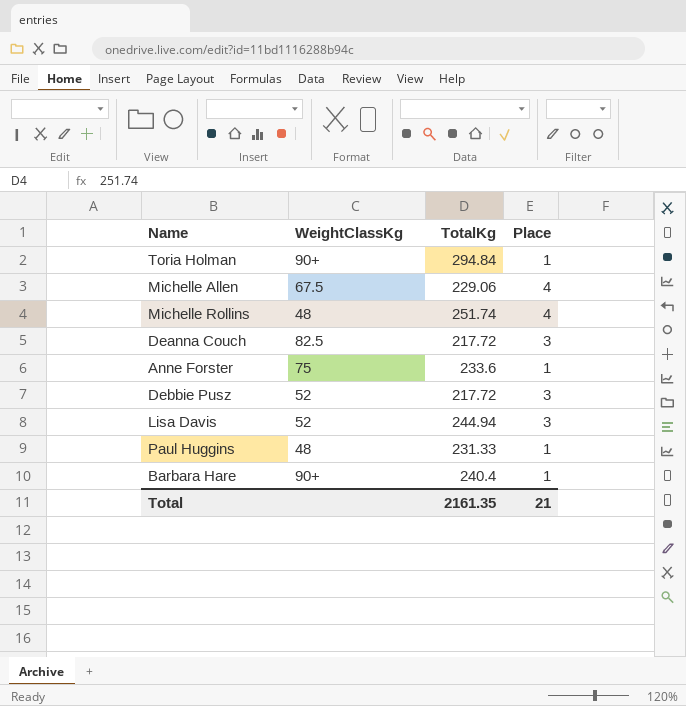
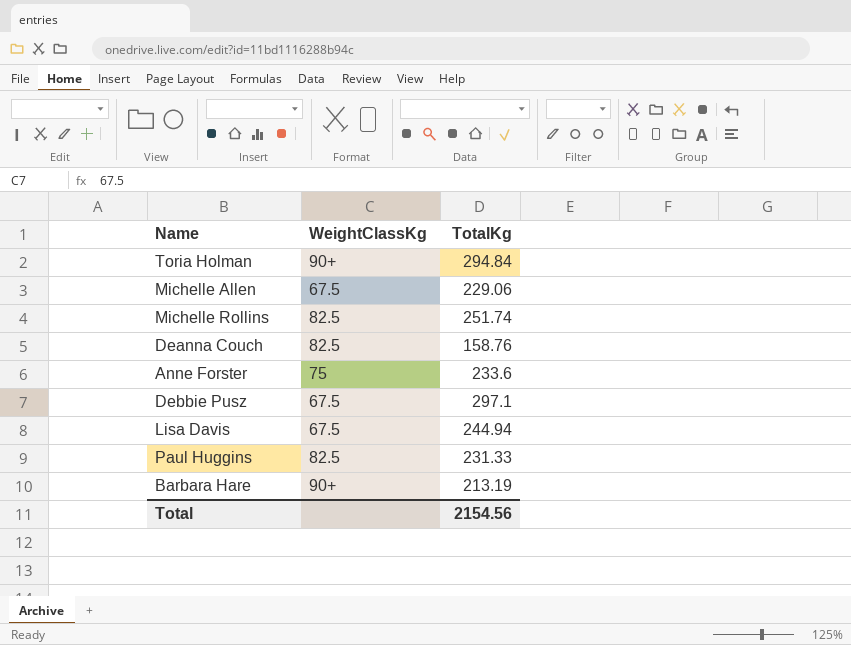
column Place | position: 4 -> none
Michelle Rollins | WeightClassKg: 48 -> 82.5
Deanna Couch | TotalKg: 217.72 -> 158.76
Debbie Pusz | WeightClassKg: 52 -> 67.5
Debbie Pusz | TotalKg: 217.72 -> 297.1
Lisa Davis | WeightClassKg: 52 -> 67.5
Paul Huggins | WeightClassKg: 48 -> 82.5
Barbara Hare | TotalKg: 240.4 -> 213.19
Total | TotalKg: 2161.35 -> 2154.56

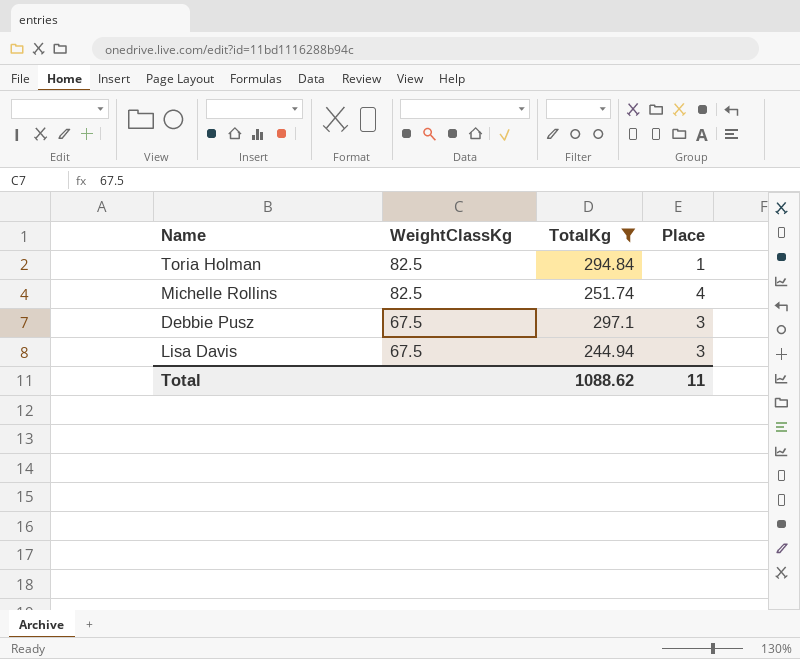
filter: none -> TotalKg >= 244.94
column Place | position: none -> 4
Toria Holman | WeightClassKg: 90+ -> 82.5
Total | TotalKg: 2154.56 -> 1088.62

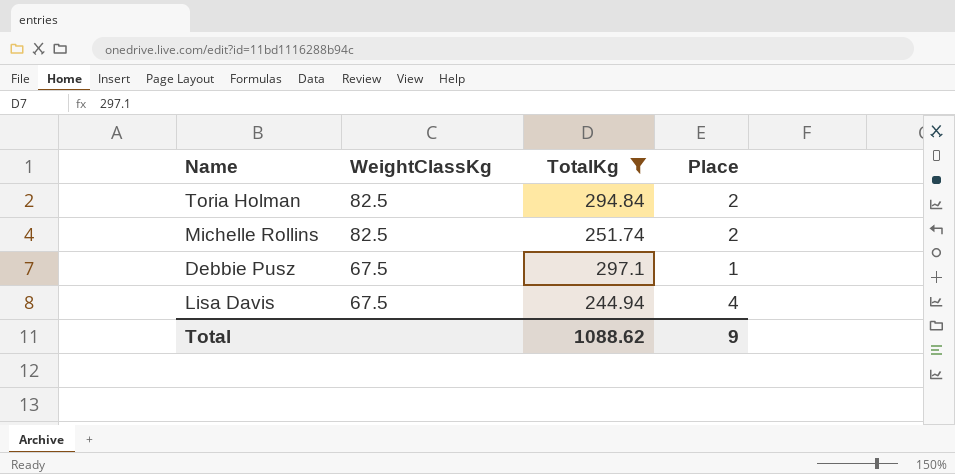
Toria Holman | Place: 1 -> 2
Michelle Rollins | Place: 4 -> 2
Debbie Pusz | Place: 3 -> 1
Lisa Davis | Place: 3 -> 4
Total | Place: 11 -> 9

